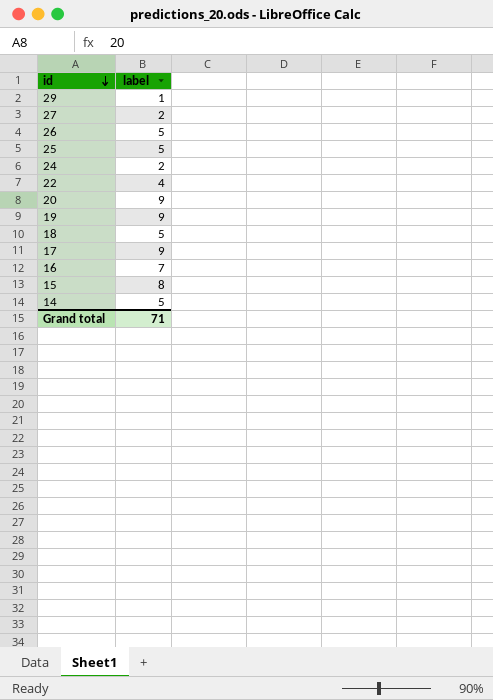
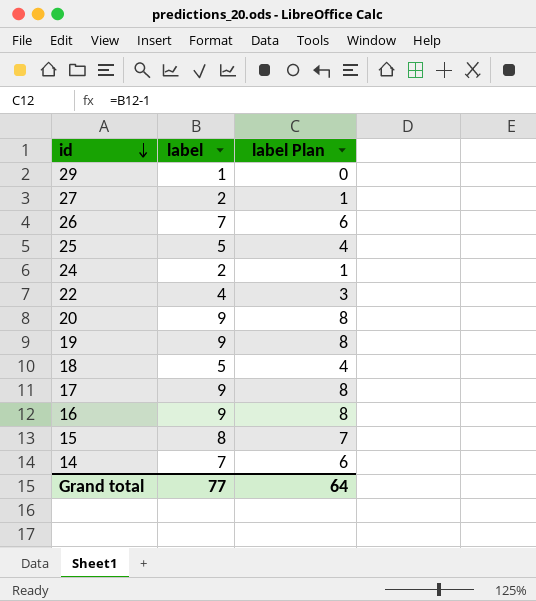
column label Plan | formula: none -> [label] - 1
26 | label: 5 -> 7
16 | label: 7 -> 9
14 | label: 5 -> 7
Grand total | label: 71 -> 77

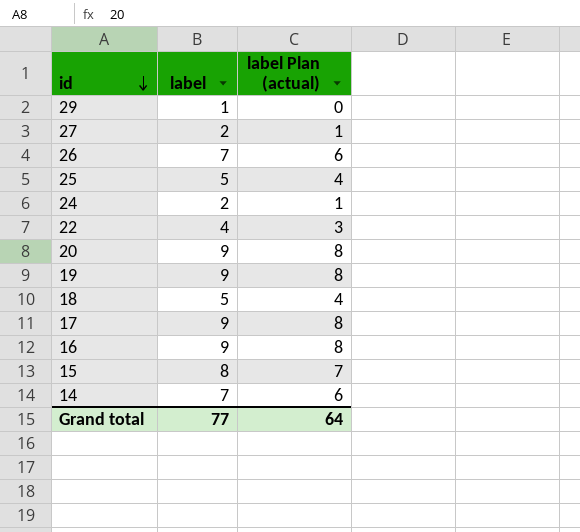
column name: label Plan -> label Plan (actual)

